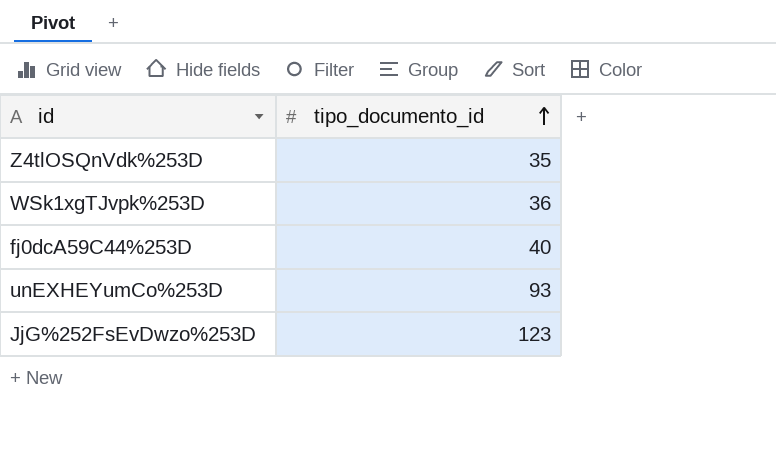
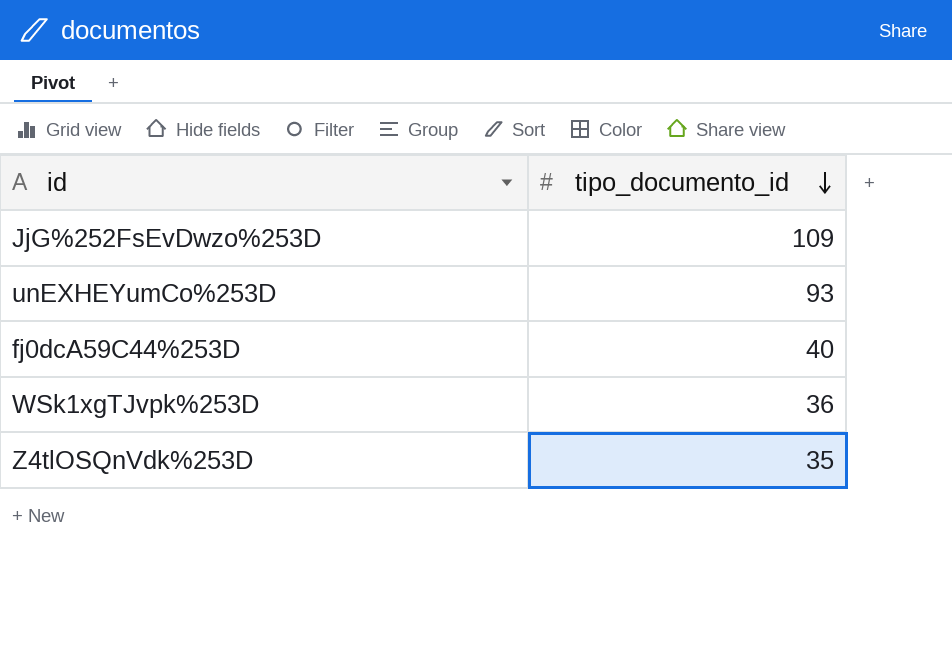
row order: tipo_documento_id ascending -> tipo_documento_id descending
JjG%252FsEvDwzo%253D | tipo_documento_id: 123 -> 109

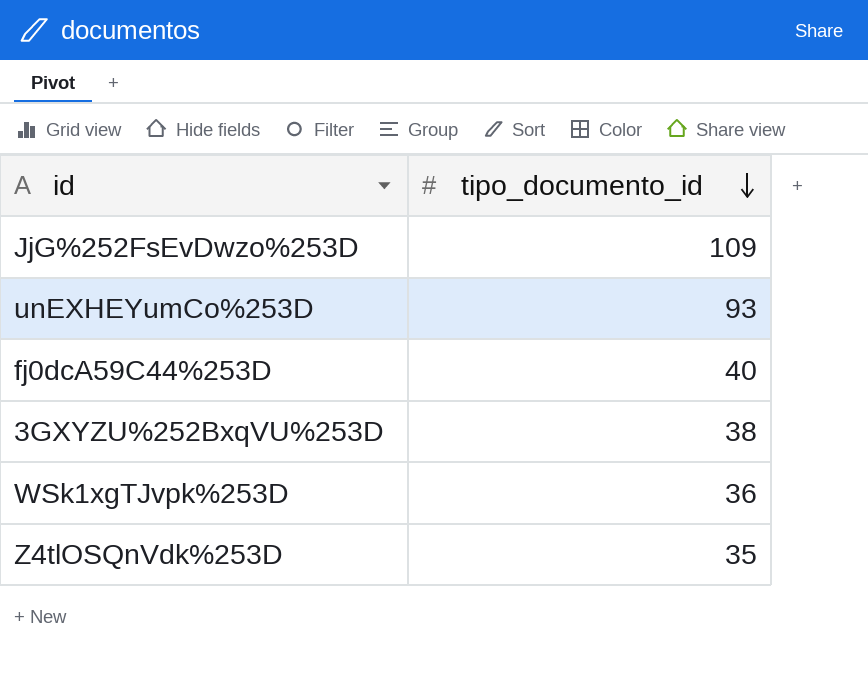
row 3GXYZU%252BxqVU%253D: none -> 38

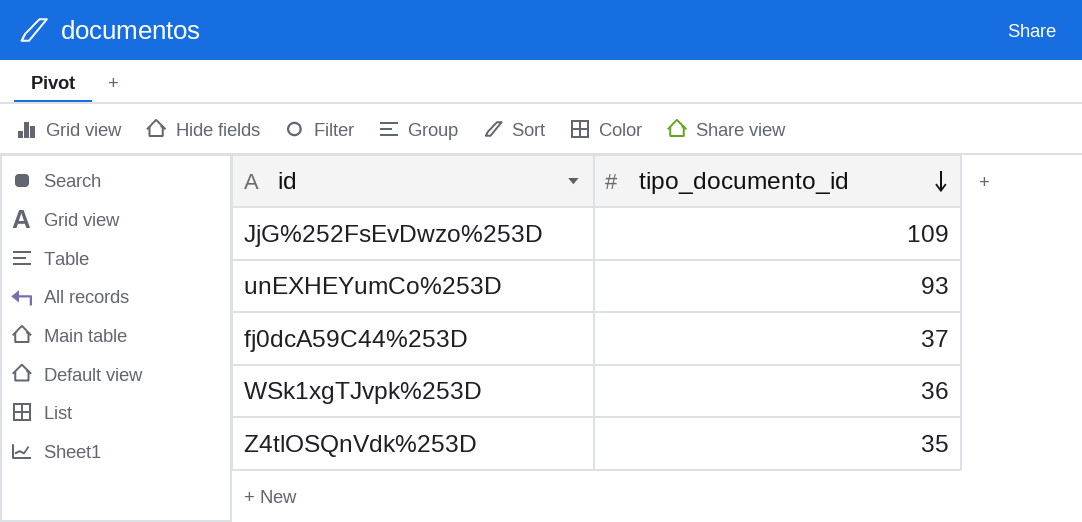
row 3GXYZU%252BxqVU%253D: 38 -> none
fj0dcA59C44%253D | tipo_documento_id: 40 -> 37

